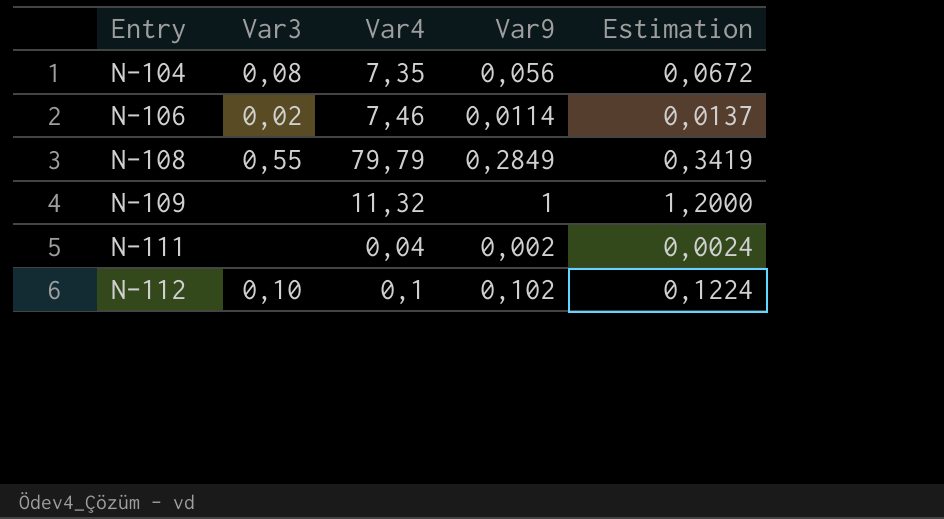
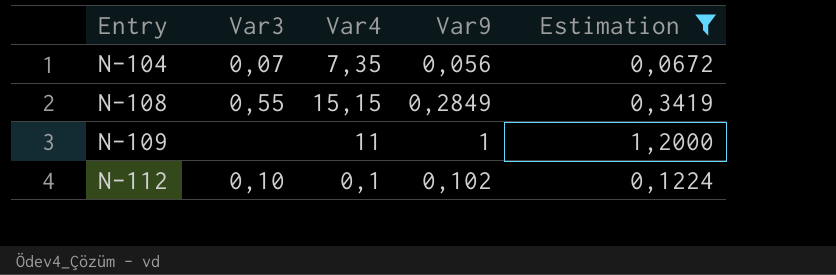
filter: none -> Estimation >= 0,0672
N-104 | Var3: 0,08 -> 0,07
N-108 | Var4: 79,79 -> 15,15
N-109 | Var4: 11,32 -> 11

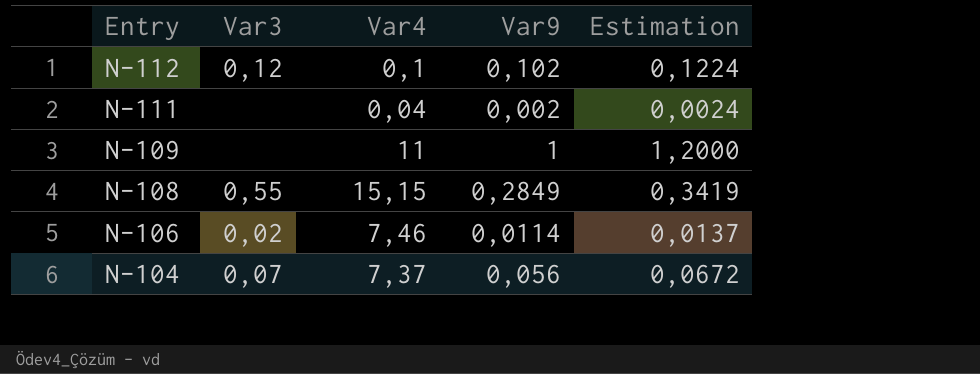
filter: Estimation >= 0,0672 -> none
row order: Entry ascending -> Entry descending
N-112 | Var3: 0,10 -> 0,12
N-104 | Var4: 7,35 -> 7,37

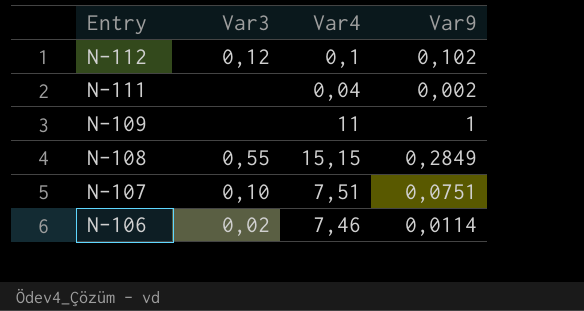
column Estimation | formula: [Var9] * 1,2 -> none
row N-104: 0,07 | 7,37 | 0,056 | 0,0672 -> none
row N-107: none -> 0,10 | 7,51 | 0,0751

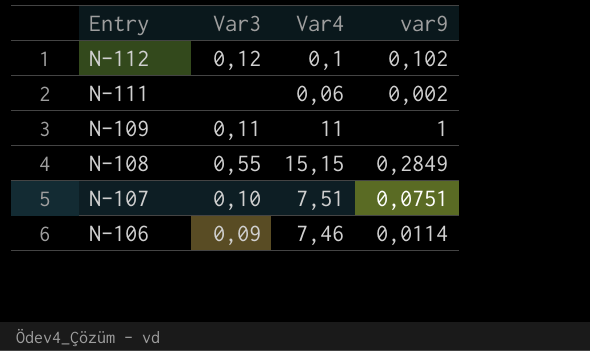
column name: Var9 -> var9
N-111 | Var4: 0,04 -> 0,06
N-109 | Var3: none -> 0,11
N-106 | Var3: 0,02 -> 0,09

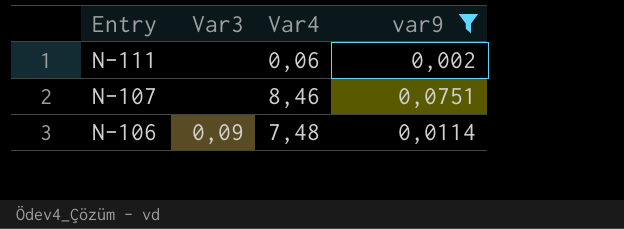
filter: none -> var9 <= 0,0751
N-107 | Var3: 0,10 -> none
N-107 | Var4: 7,51 -> 8,46
N-106 | Var4: 7,46 -> 7,48

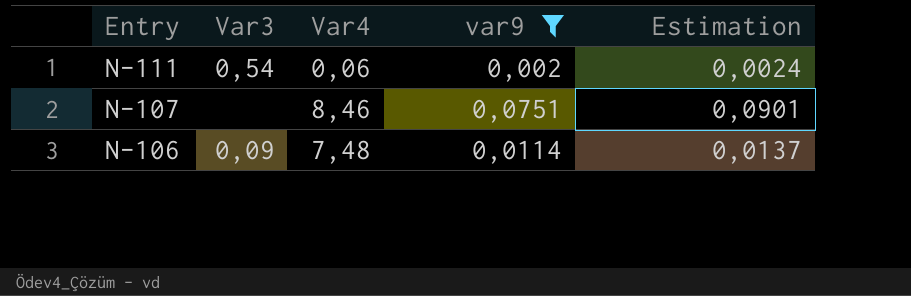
column Estimation | formula: none -> [var9] * 1,2
N-111 | Var3: none -> 0,54

